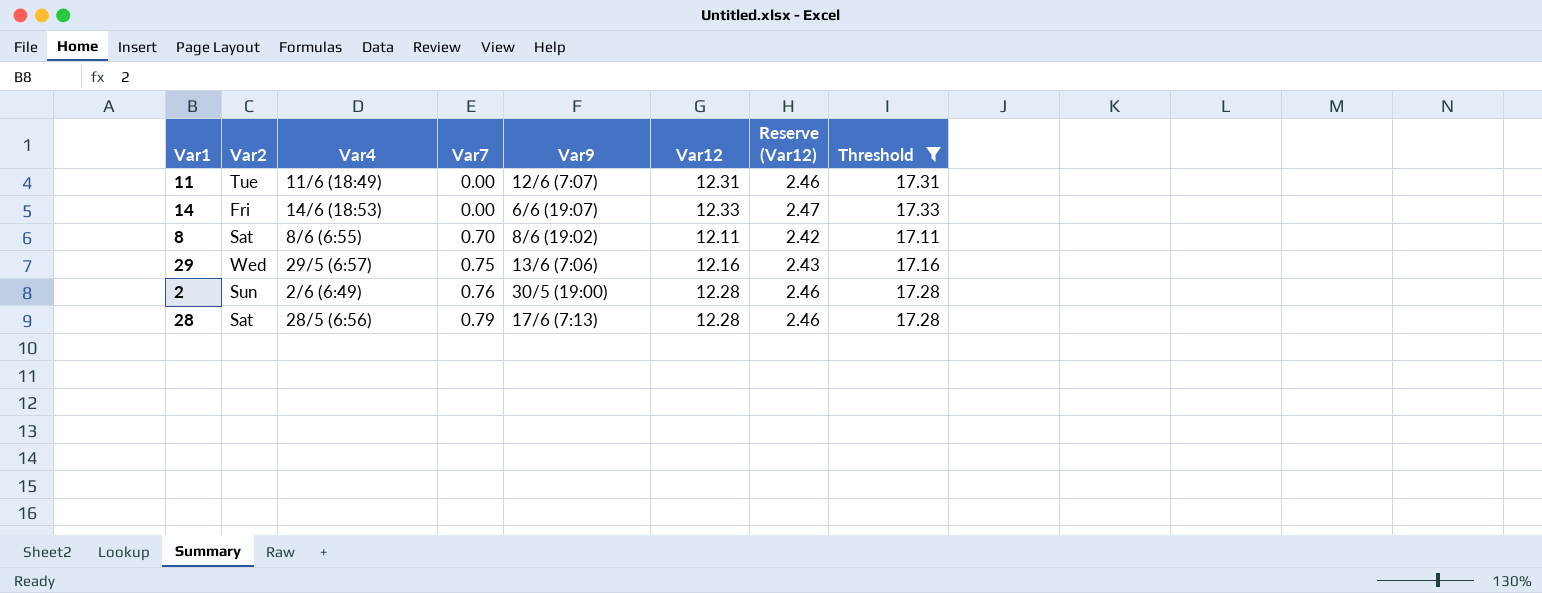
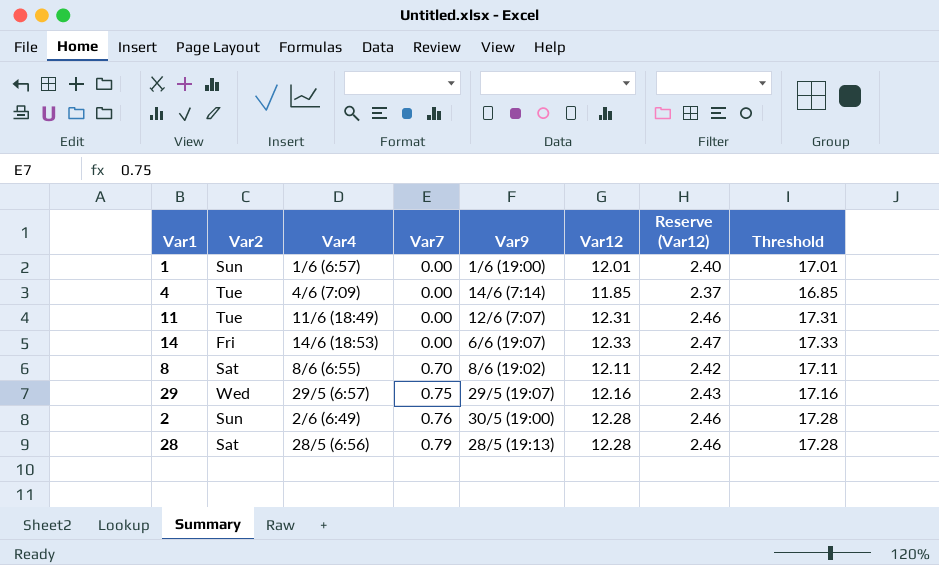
filter: Threshold >= 17.11 -> none
29 | Var9: 13/6 (7:06) -> 29/5 (19:07)
28 | Var9: 17/6 (7:13) -> 28/5 (19:13)

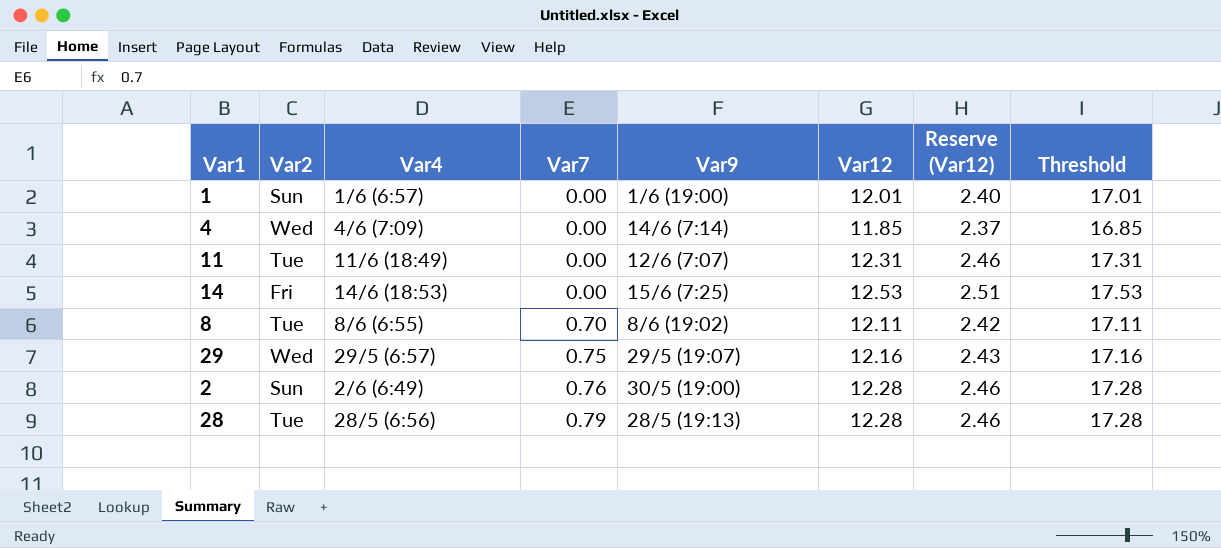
4 | Var2: Tue -> Wed
14 | Var9: 6/6 (19:07) -> 15/6 (7:25)
14 | Var12: 12.33 -> 12.53
14 | Reserve (Var12): 2.47 -> 2.51
14 | Threshold: 17.33 -> 17.53
8 | Var2: Sat -> Tue
28 | Var2: Sat -> Tue

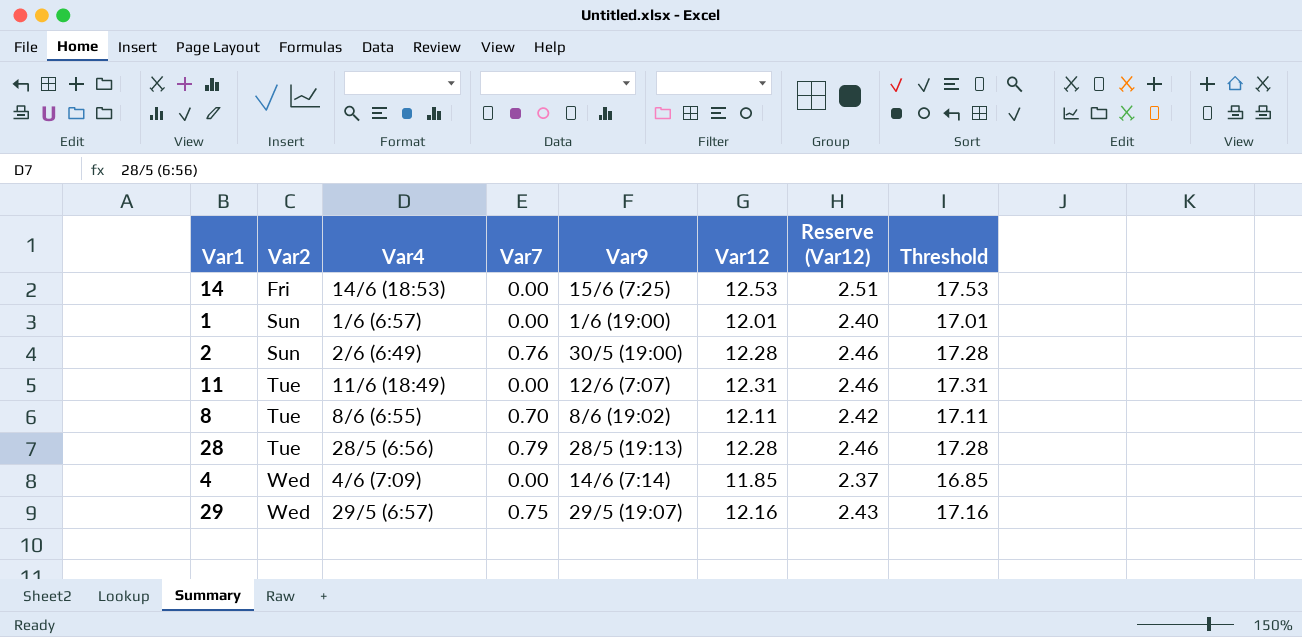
row order: Var7 ascending -> Var2 ascending

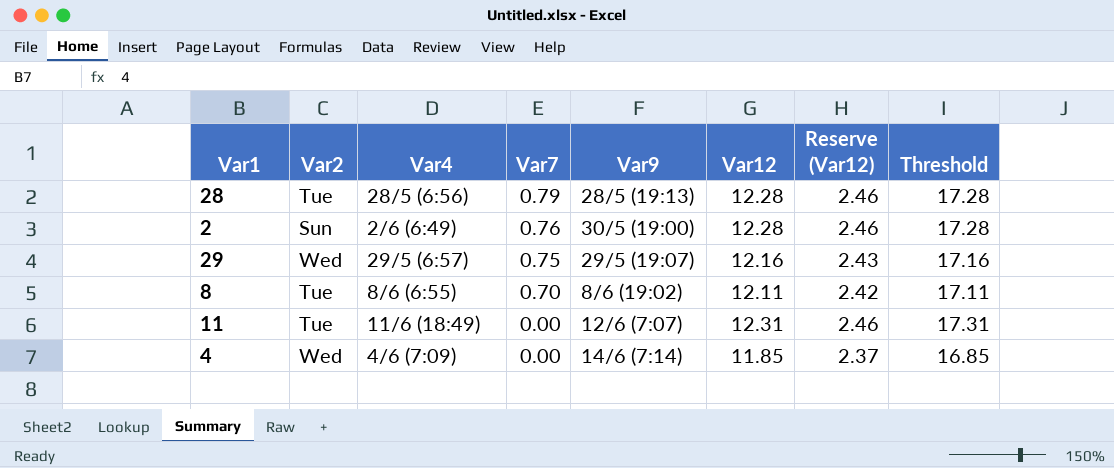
row order: Var2 ascending -> Var7 descending
row 14: Fri | 14/6 (18:53) | 0.00 | 15/6 (7:25) | 12.53 | 2.51 | 17.53 -> none
row 1: Sun | 1/6 (6:57) | 0.00 | 1/6 (19:00) | 12.01 | 2.40 | 17.01 -> none

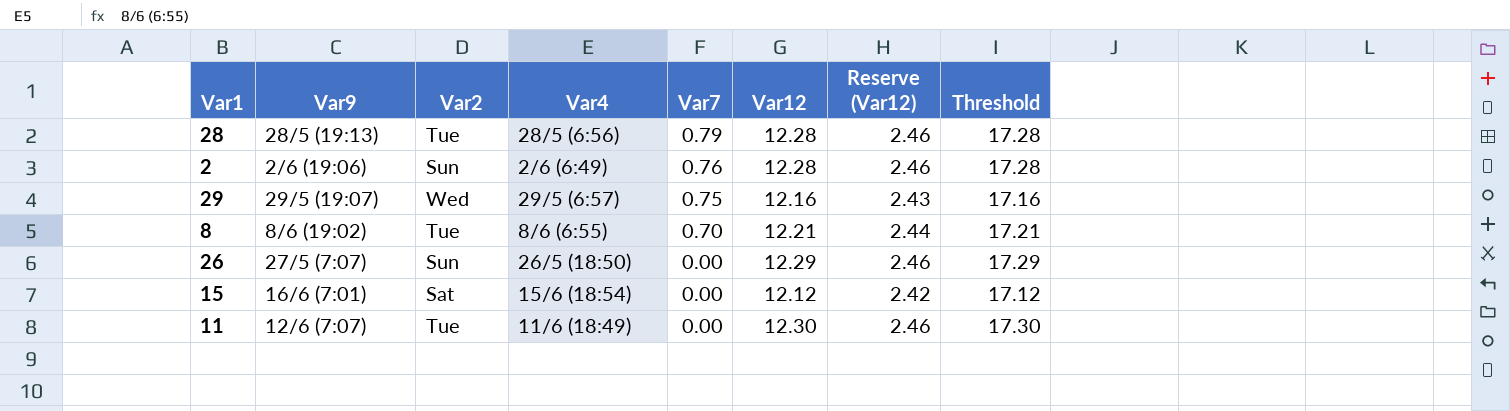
column Var9 | position: 5 -> 2
row 4: Wed | 4/6 (7:09) | 0.00 | 14/6 (7:14) | 11.85 | 2.37 | 16.85 -> none
2 | Var9: 30/5 (19:00) -> 2/6 (19:06)
8 | Var12: 12.11 -> 12.21
8 | Reserve (Var12): 2.42 -> 2.44
8 | Threshold: 17.11 -> 17.21
row 26: none -> 27/5 (7:07) | Sun | 26/5 (18:50) | 0.00 | 12.29 | 2.46 | 17.29
row 15: none -> 16/6 (7:01) | Sat | 15/6 (18:54) | 0.00 | 12.12 | 2.42 | 17.12
11 | Var12: 12.31 -> 12.30
11 | Threshold: 17.31 -> 17.30

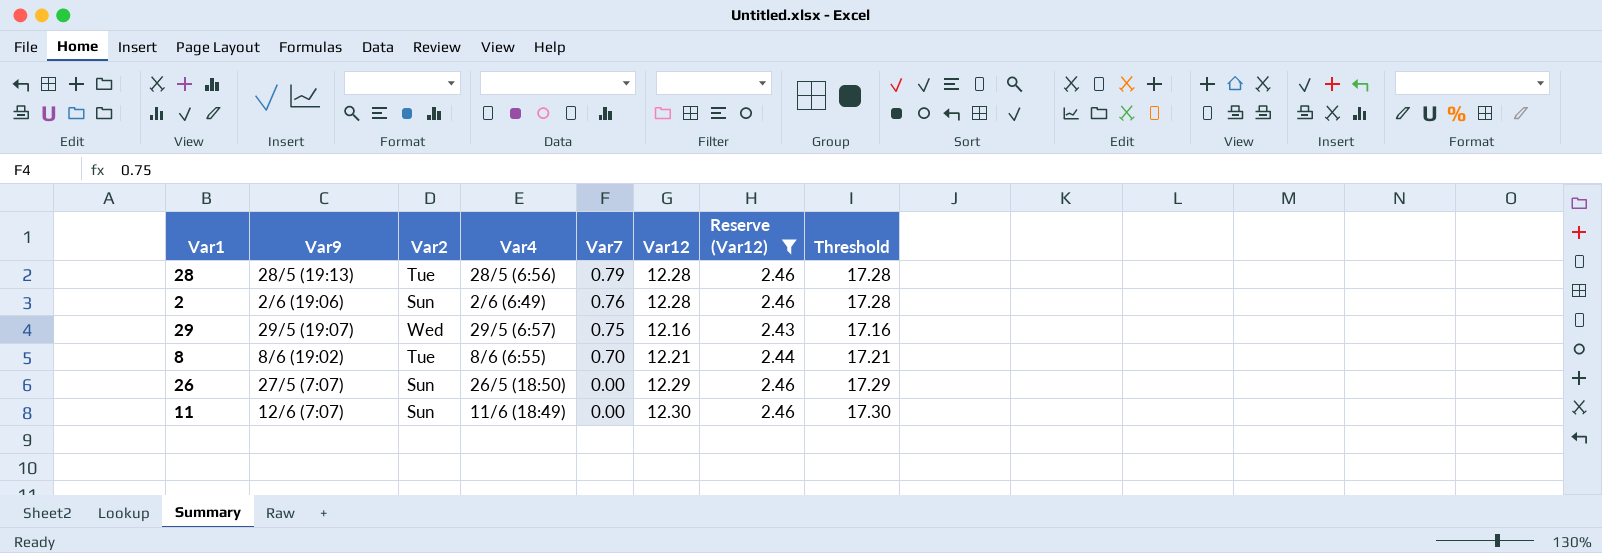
filter: none -> Reserve (Var12) != 2.42
11 | Var2: Tue -> Sun

